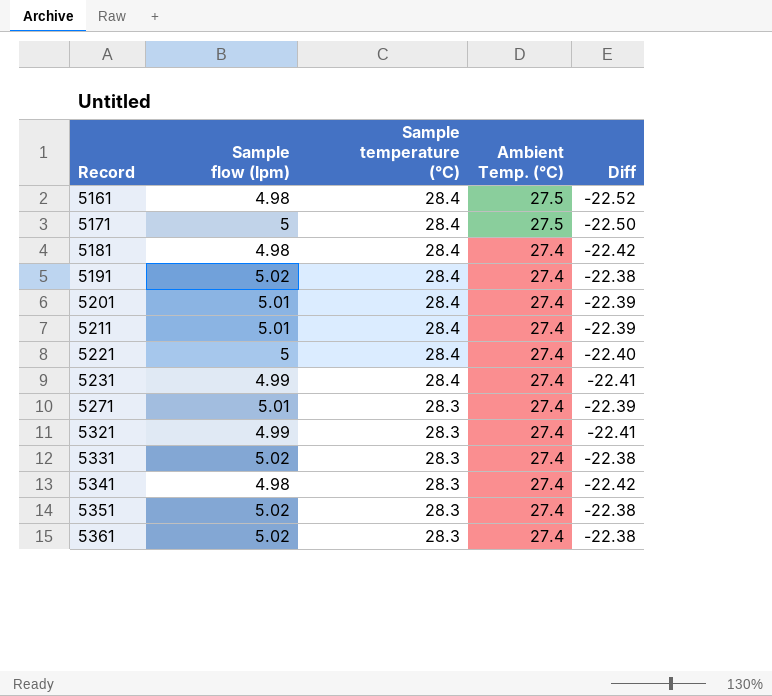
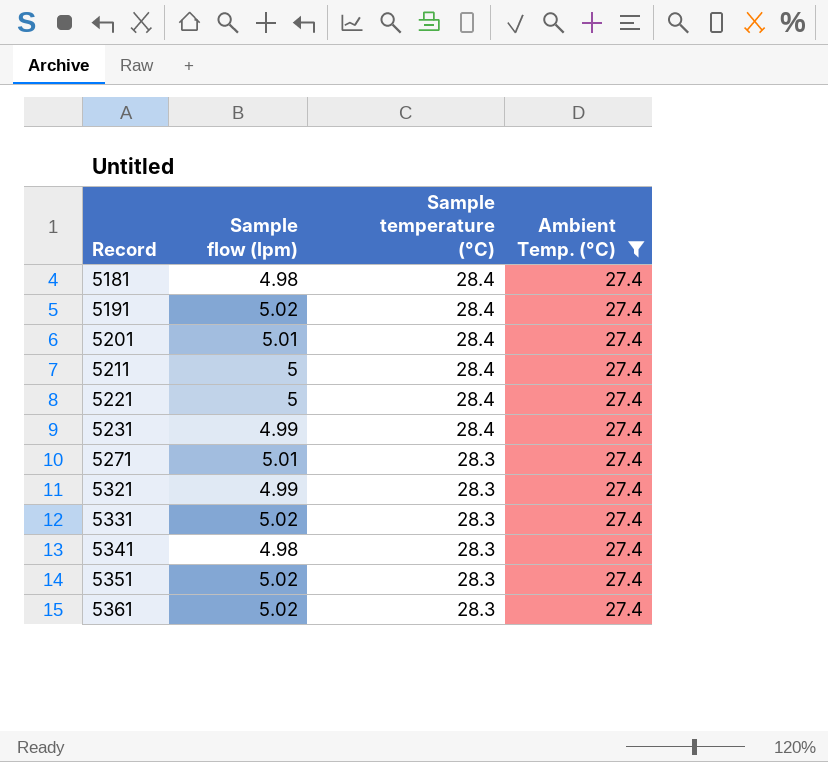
filter: none -> Ambient Temp. (°C) = 27.4
column Diff | formula: [Sample flow (lpm)] - [Ambient Temp. (°C)] -> none
5211 | Sample flow (lpm): 5.01 -> 5

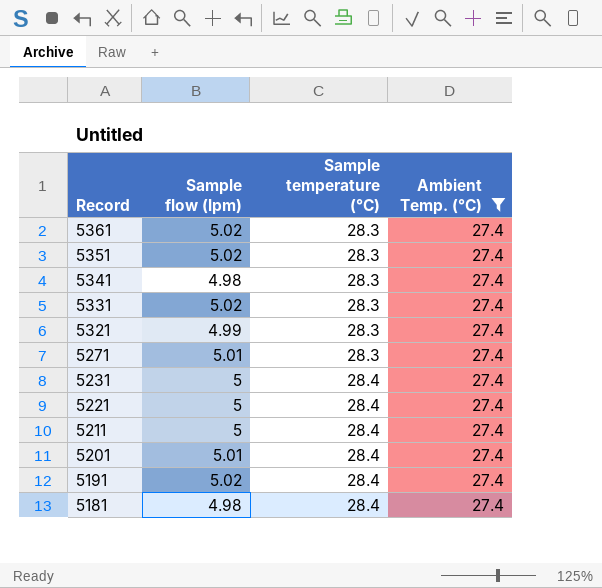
row order: Record ascending -> Record descending
5231 | Sample flow (lpm): 4.99 -> 5

